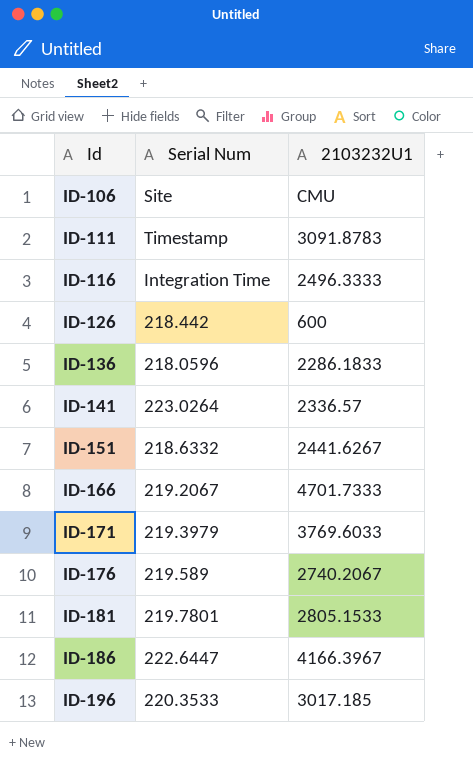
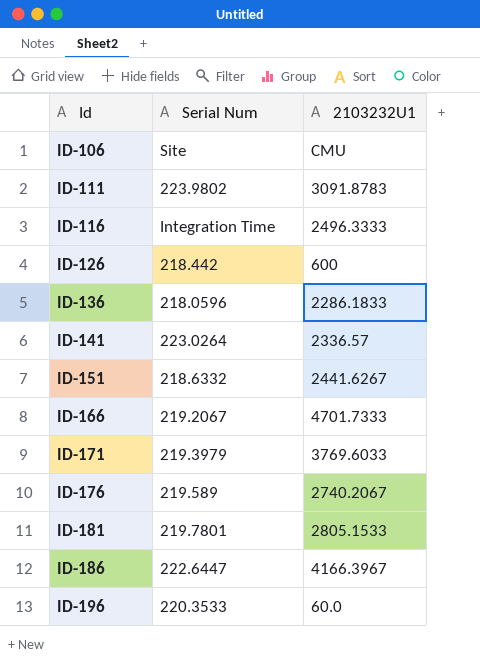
ID-111 | Serial Num: Timestamp -> 223.9802
ID-196 | 2103232U1: 3017.185 -> 60.0

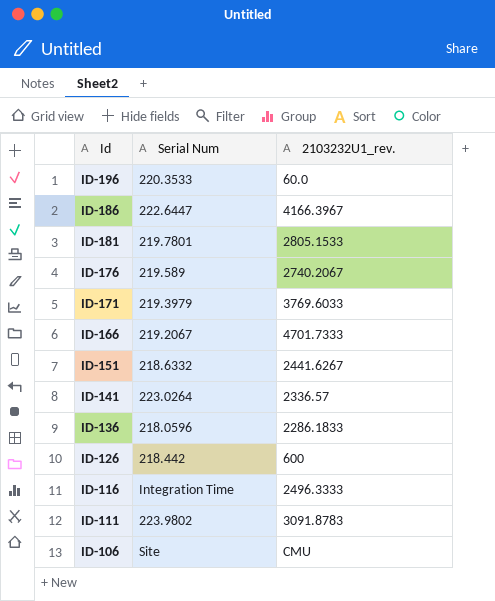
row order: Id ascending -> Id descending
column name: 2103232U1 -> 2103232U1_rev.

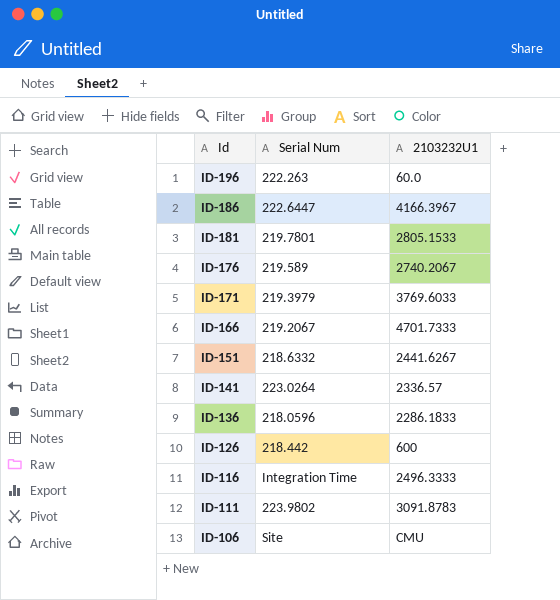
column name: 2103232U1_rev. -> 2103232U1
ID-196 | Serial Num: 220.3533 -> 222.263

